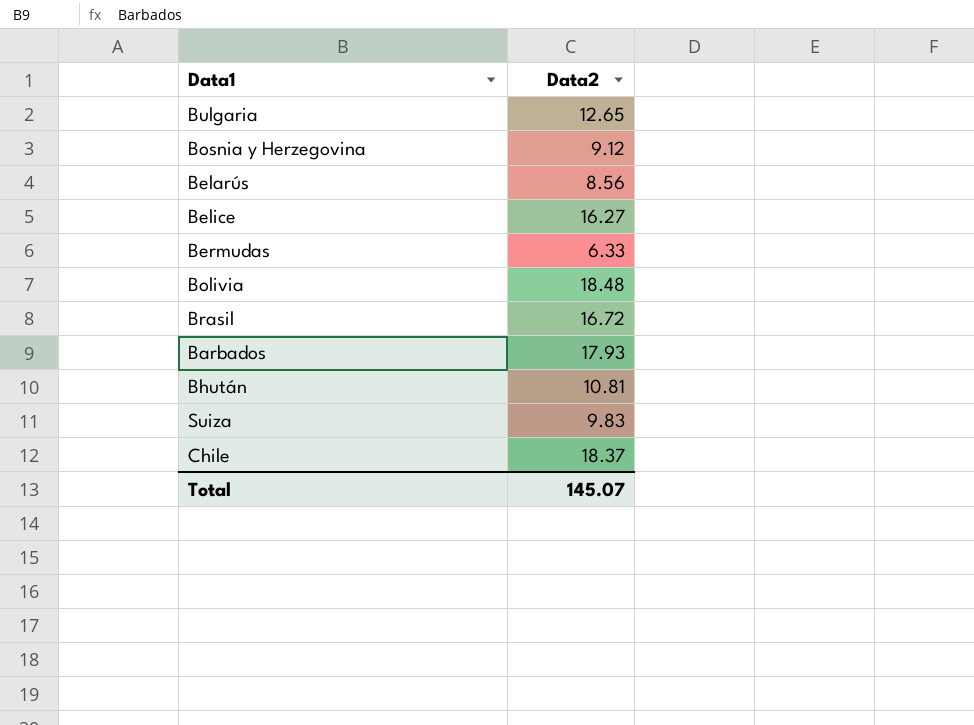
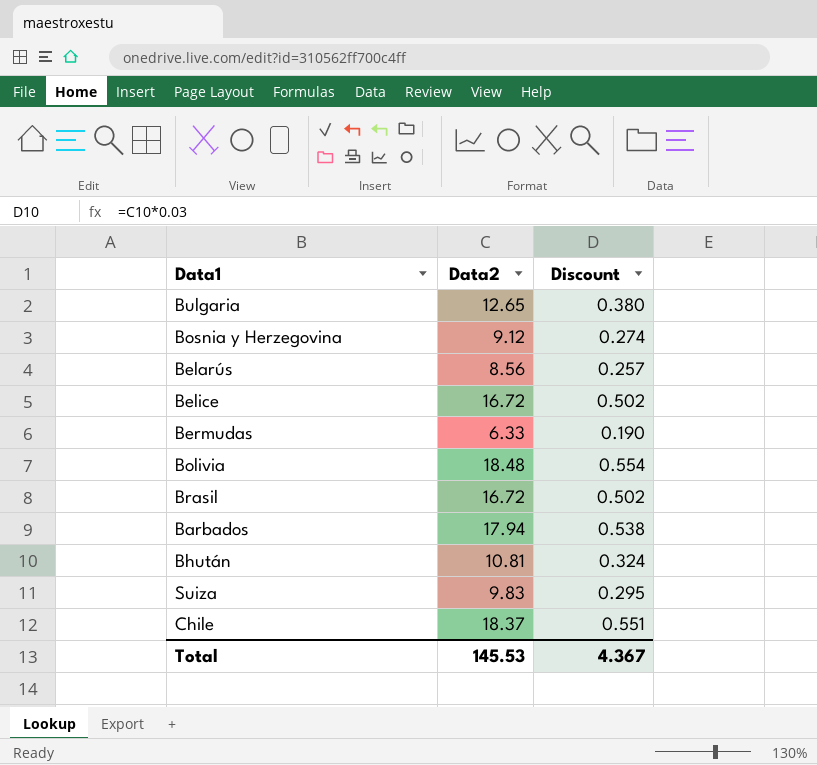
column Discount | formula: none -> [Data2] * 0.03
Belice | Data2: 16.27 -> 16.72
Barbados | Data2: 17.93 -> 17.94
Total | Data2: 145.07 -> 145.53

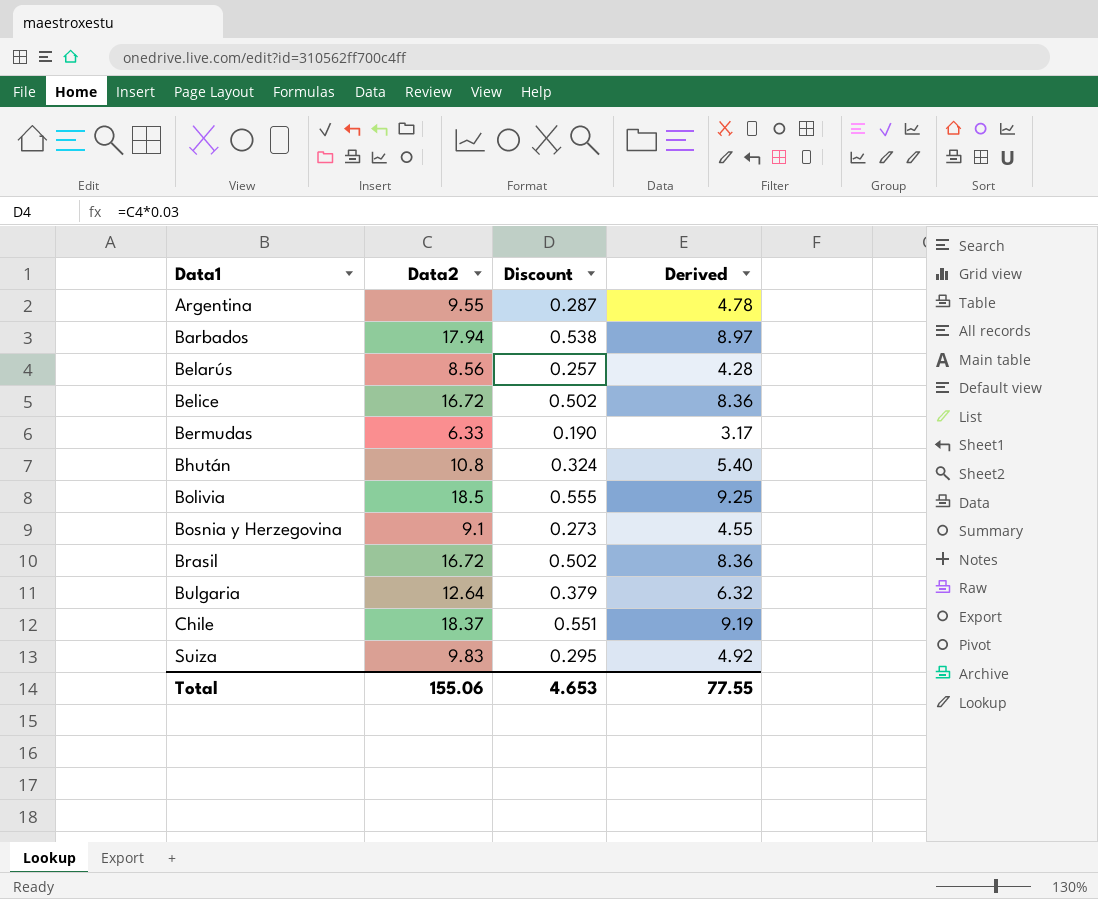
row order: none -> Data1 ascending
column Derived | formula: none -> [Data2] * 0.5
row Argentina: none -> 9.55 | 0.287 | 4.78
Bhután | Data2: 10.81 -> 10.8
Bolivia | Data2: 18.48 -> 18.5
Bolivia | Discount: 0.554 -> 0.555
Bosnia y Herzegovina | Data2: 9.12 -> 9.1
Bosnia y Herzegovina | Discount: 0.274 -> 0.273
Bulgaria | Data2: 12.65 -> 12.64
Bulgaria | Discount: 0.380 -> 0.379
Total | Data2: 145.53 -> 155.06
Total | Discount: 4.367 -> 4.653

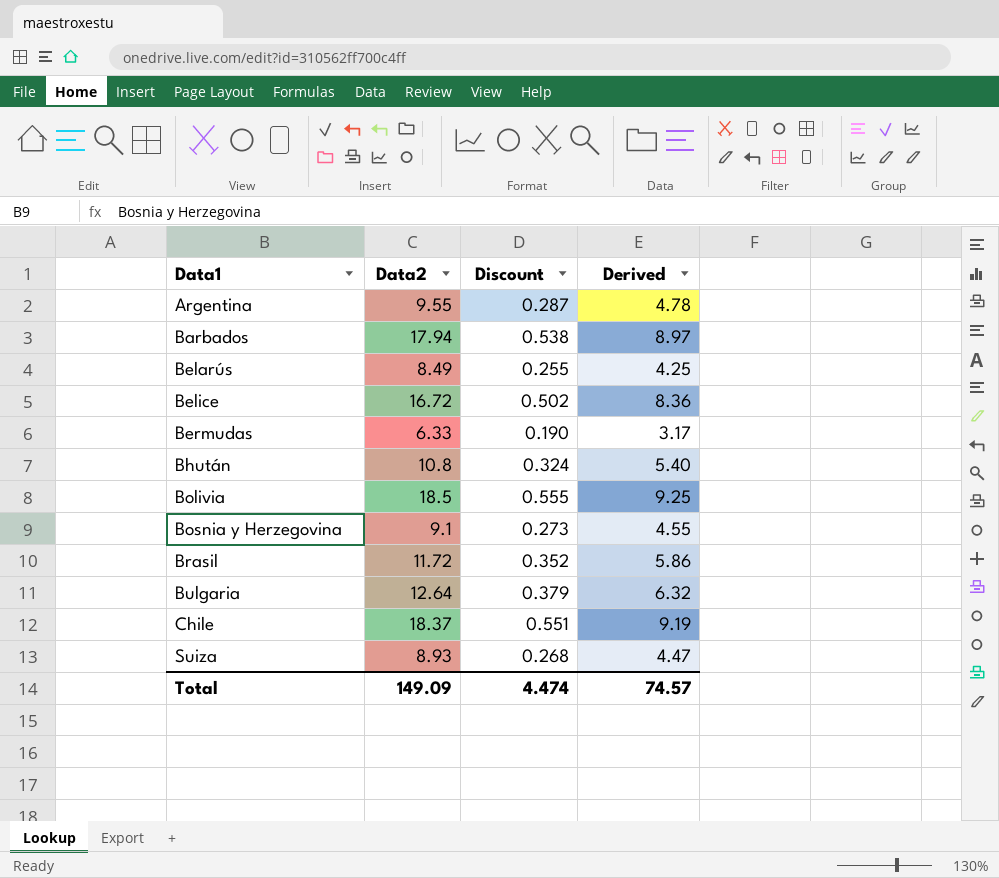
Belarús | Data2: 8.56 -> 8.49
Belarús | Discount: 0.257 -> 0.255
Belarús | Derived: 4.28 -> 4.25
Brasil | Data2: 16.72 -> 11.72
Brasil | Discount: 0.502 -> 0.352
Brasil | Derived: 8.36 -> 5.86
Suiza | Data2: 9.83 -> 8.93
Suiza | Discount: 0.295 -> 0.268
Suiza | Derived: 4.92 -> 4.47
Total | Data2: 155.06 -> 149.09
Total | Discount: 4.653 -> 4.474
Total | Derived: 77.55 -> 74.57

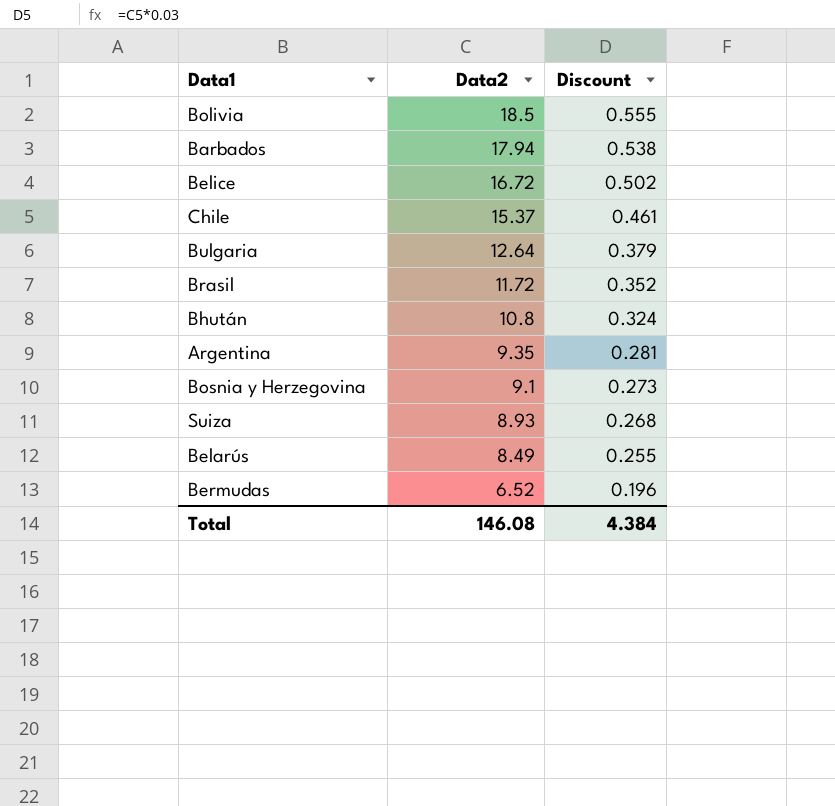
row order: Data1 ascending -> Data2 descending
column Derived | formula: [Data2] * 0.5 -> none
Chile | Data2: 18.37 -> 15.37
Chile | Discount: 0.551 -> 0.461
Argentina | Data2: 9.55 -> 9.35
Argentina | Discount: 0.287 -> 0.281
Bermudas | Data2: 6.33 -> 6.52
Bermudas | Discount: 0.190 -> 0.196
Total | Data2: 149.09 -> 146.08
Total | Discount: 4.474 -> 4.384

